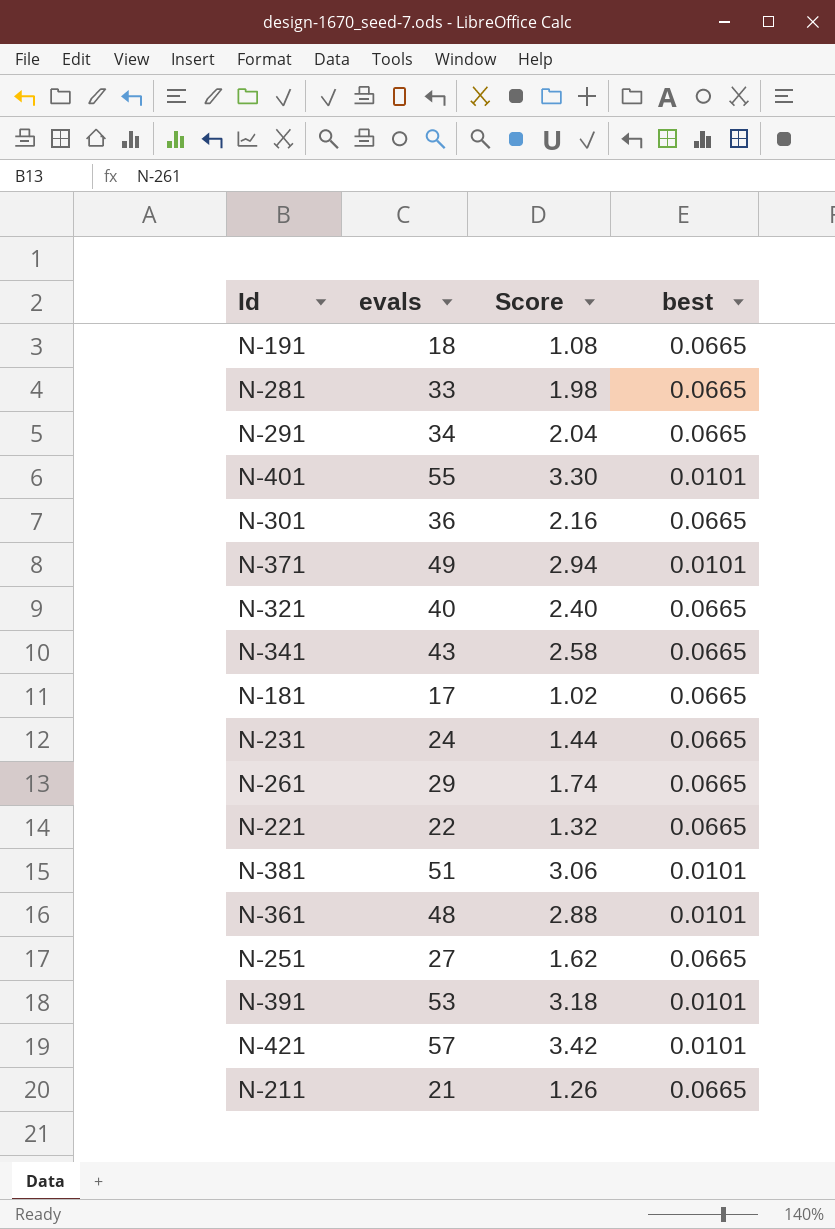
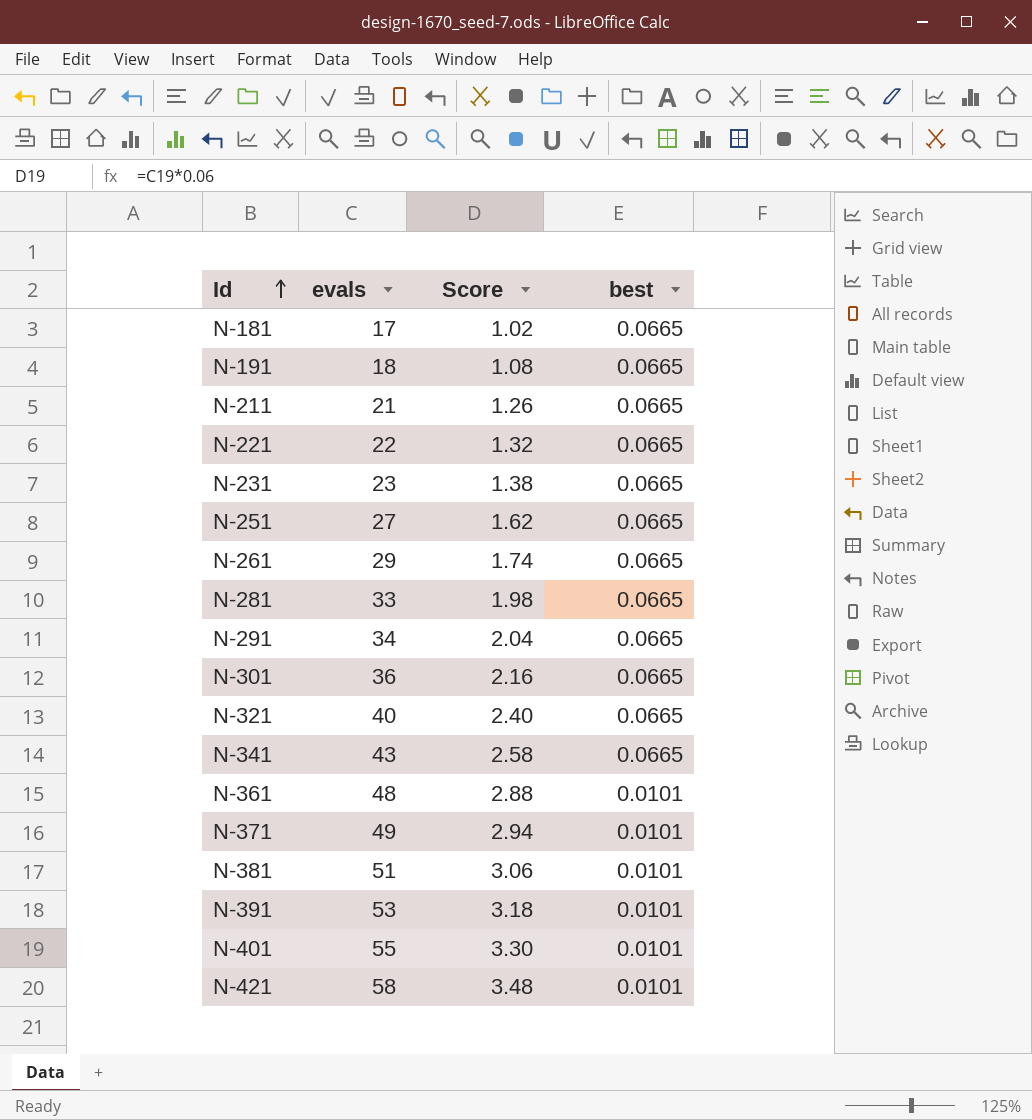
row order: none -> Id ascending
N-231 | evals: 24 -> 23
N-231 | Score: 1.44 -> 1.38
N-421 | evals: 57 -> 58
N-421 | Score: 3.42 -> 3.48

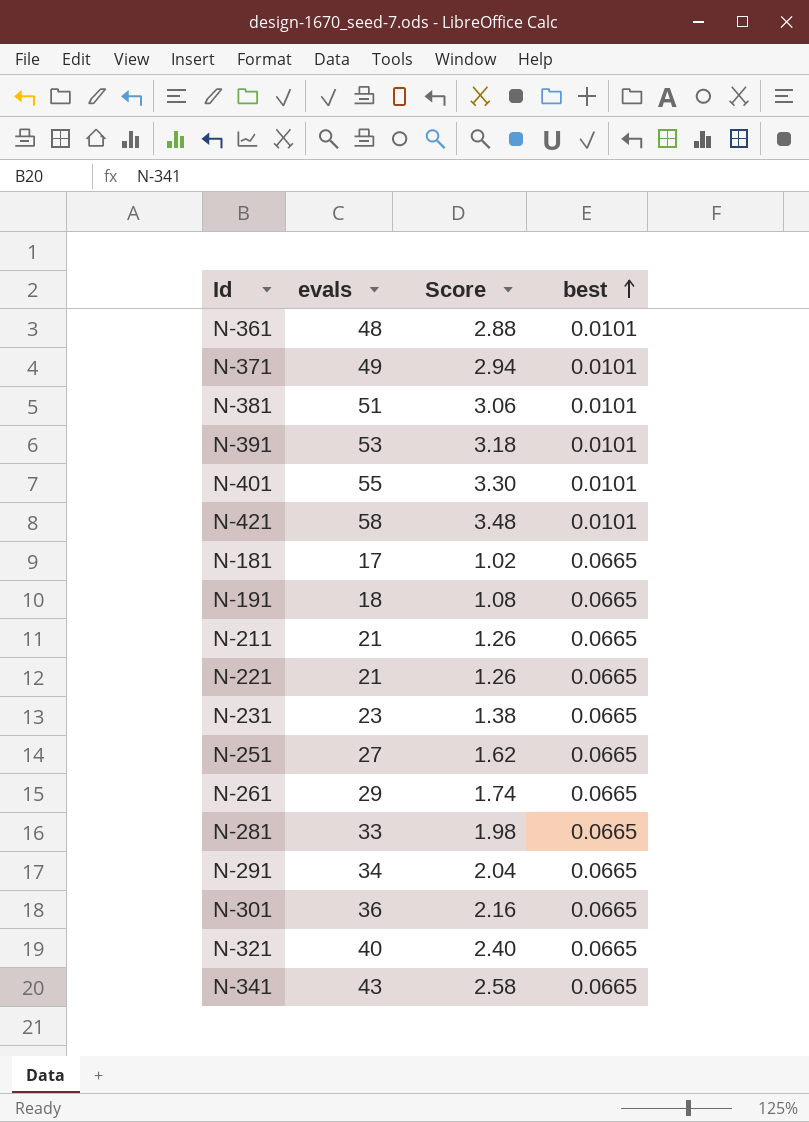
row order: Id ascending -> best ascending
N-221 | evals: 22 -> 21
N-221 | Score: 1.32 -> 1.26

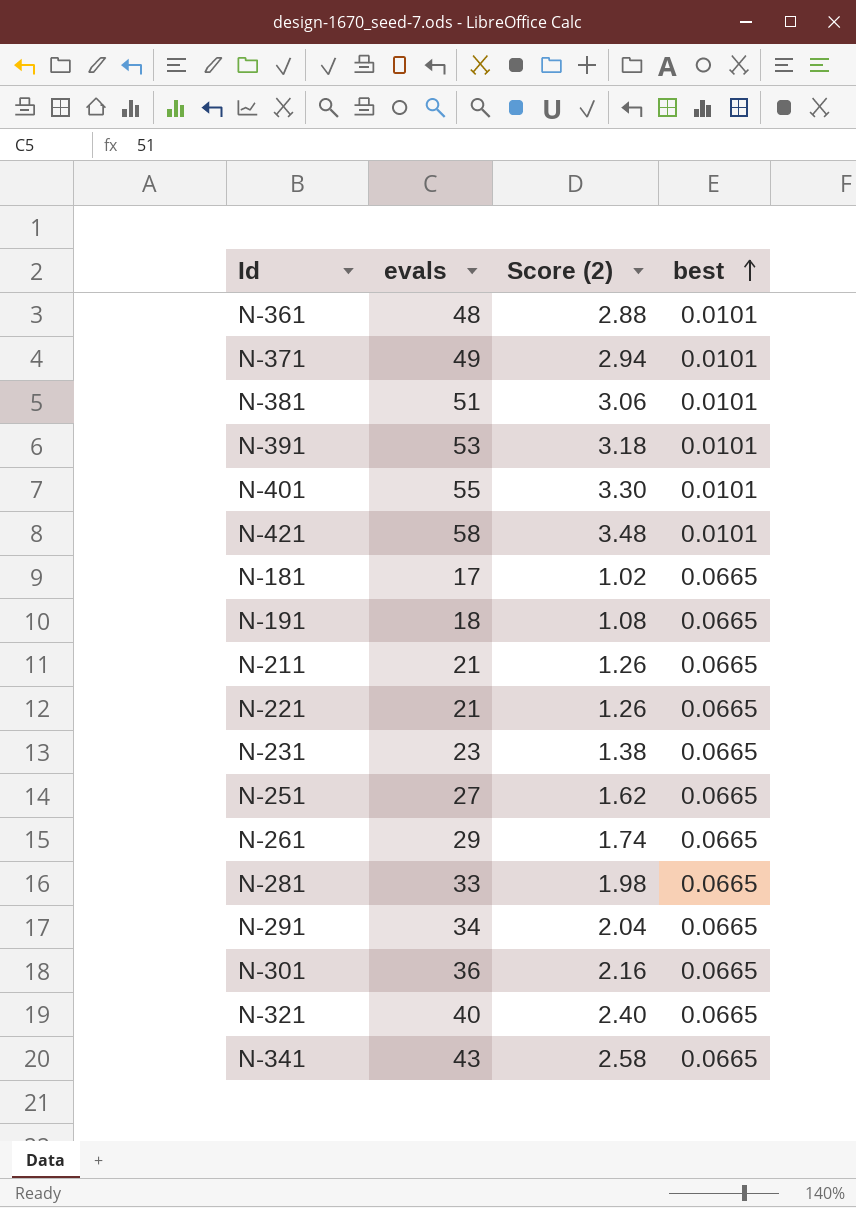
column name: Score -> Score (2)

